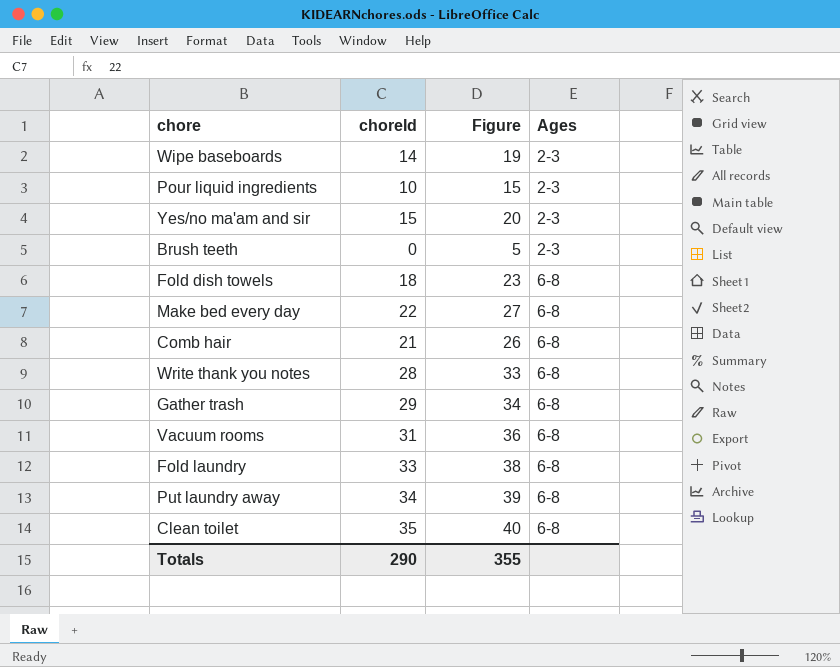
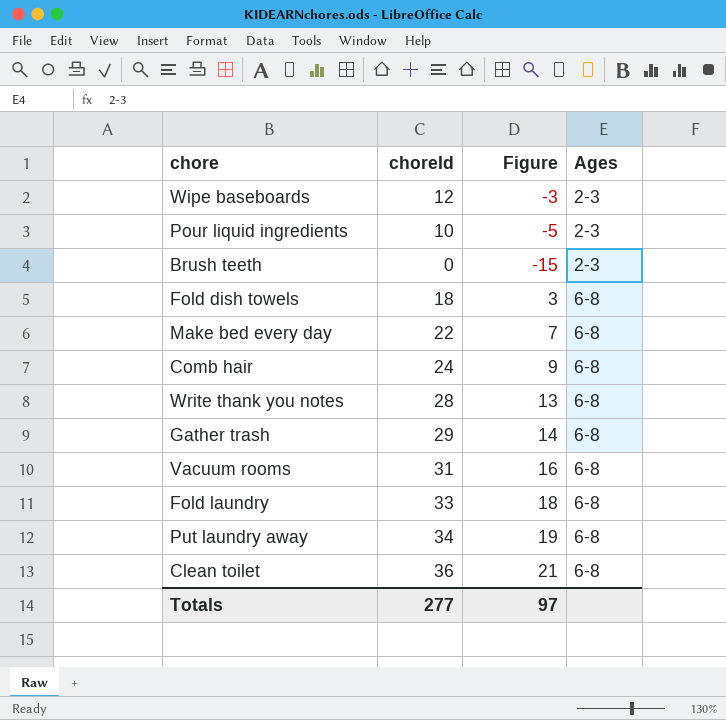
column Figure | formula: [choreId] + 5 -> [choreId] - 15
row Yes/no ma'am and sir: 15 | 20 | 2-3 -> none
Wipe baseboards | choreId: 14 -> 12
Comb hair | choreId: 21 -> 24
Clean toilet | choreId: 35 -> 36
Totals | choreId: 290 -> 277
Totals | Figure: 355 -> 97

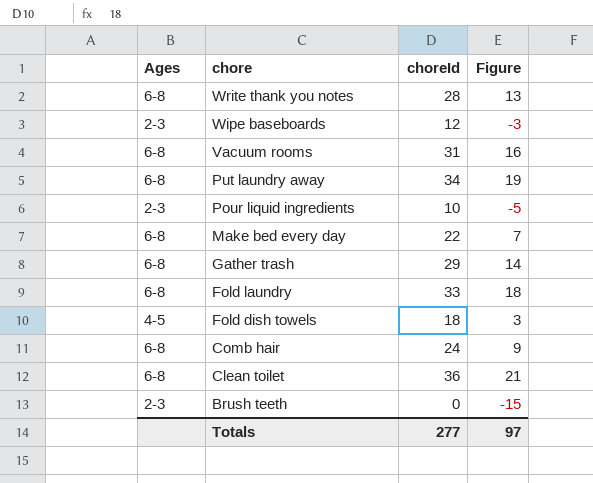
row order: Ages ascending -> chore descending
column Ages | position: 4 -> 1
Fold dish towels | Ages: 6-8 -> 4-5

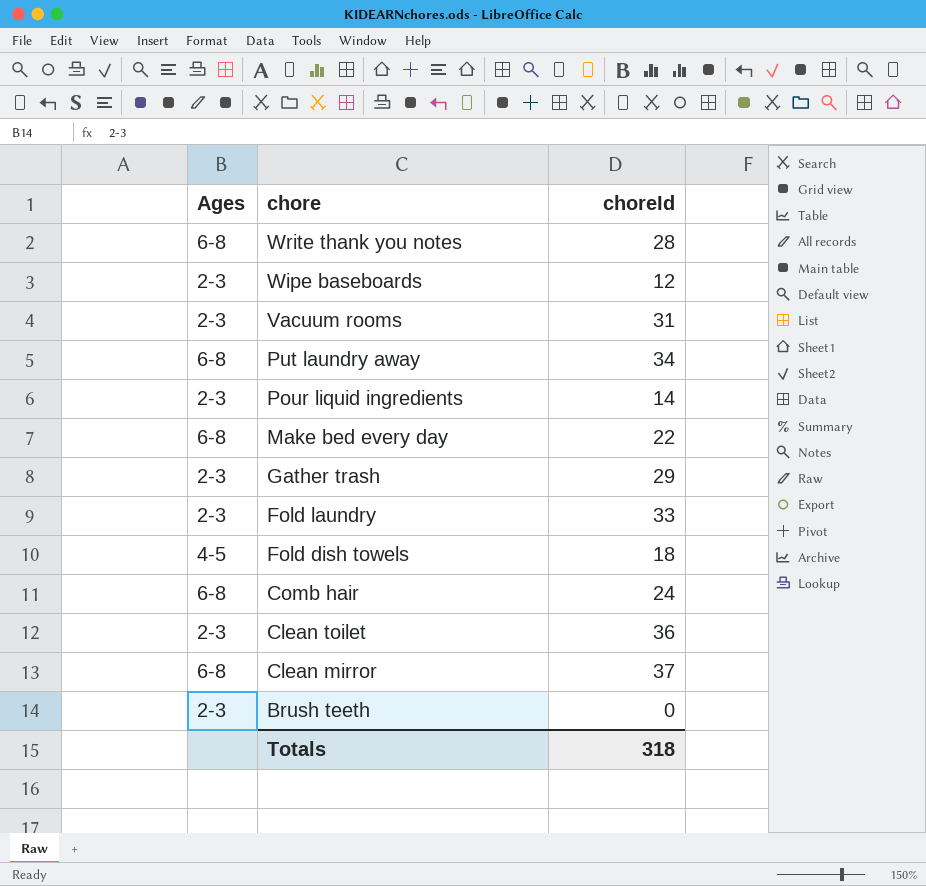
column Figure | formula: [choreId] - 15 -> none
Vacuum rooms | Ages: 6-8 -> 2-3
Pour liquid ingredients | choreId: 10 -> 14
Gather trash | Ages: 6-8 -> 2-3
Fold laundry | Ages: 6-8 -> 2-3
Clean toilet | Ages: 6-8 -> 2-3
row Clean mirror: none -> 6-8 | 37
Totals | choreId: 277 -> 318

